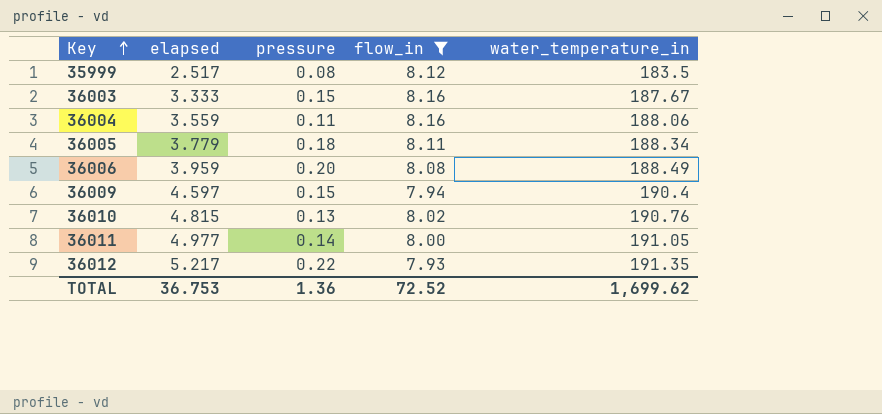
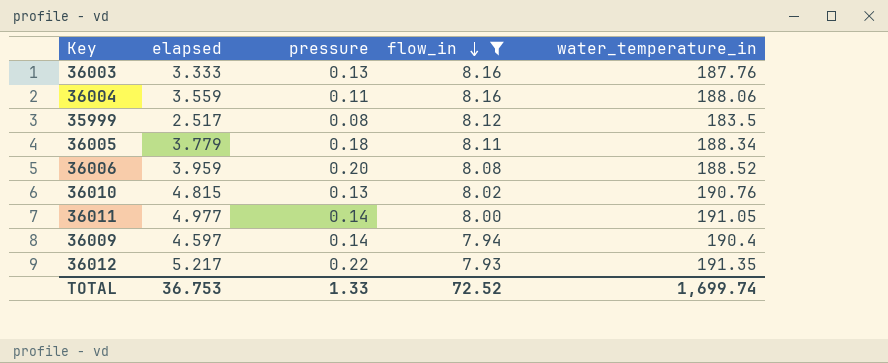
row order: Key ascending -> flow_in descending
36003 | pressure: 0.15 -> 0.13
36003 | water_temperature_in: 187.67 -> 187.76
36006 | water_temperature_in: 188.49 -> 188.52
36009 | pressure: 0.15 -> 0.14
TOTAL | pressure: 1.36 -> 1.33
TOTAL | water_temperature_in: 1,699.62 -> 1,699.74

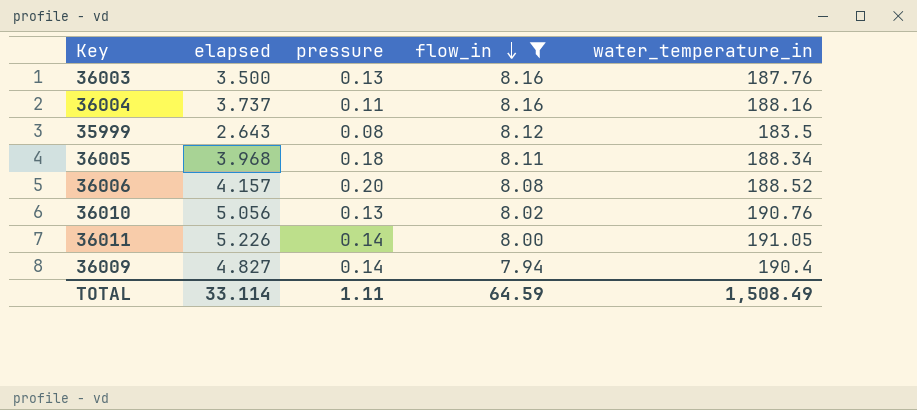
row 36012: 5.217 | 0.22 | 7.93 | 191.35 -> none
36003 | elapsed: 3.333 -> 3.500
36004 | elapsed: 3.559 -> 3.737
36004 | water_temperature_in: 188.06 -> 188.16
35999 | elapsed: 2.517 -> 2.643
36005 | elapsed: 3.779 -> 3.968
36006 | elapsed: 3.959 -> 4.157
36010 | elapsed: 4.815 -> 5.056
36011 | elapsed: 4.977 -> 5.226
36009 | elapsed: 4.597 -> 4.827
TOTAL | elapsed: 36.753 -> 33.114
TOTAL | pressure: 1.33 -> 1.11
TOTAL | flow_in: 72.52 -> 64.59
TOTAL | water_temperature_in: 1,699.74 -> 1,508.49

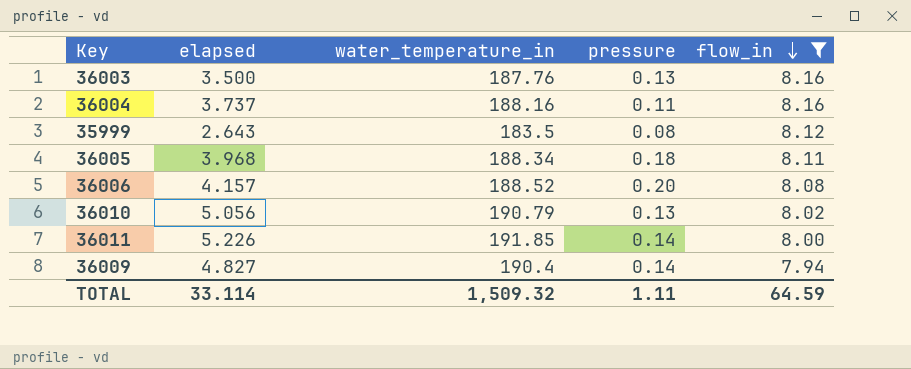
column water_temperature_in | position: 5 -> 3
36010 | water_temperature_in: 190.76 -> 190.79
36011 | water_temperature_in: 191.05 -> 191.85
TOTAL | water_temperature_in: 1,508.49 -> 1,509.32

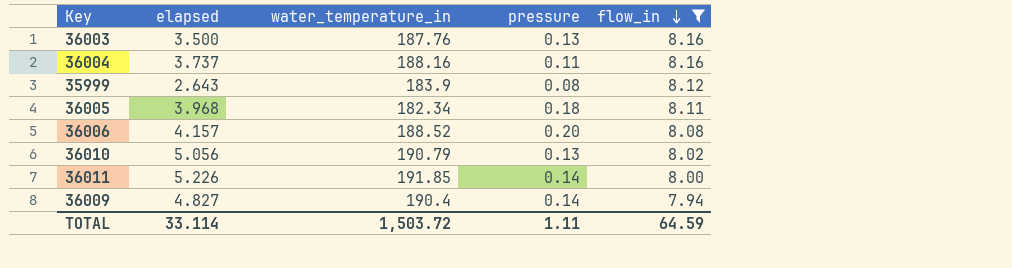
35999 | water_temperature_in: 183.5 -> 183.9
36005 | water_temperature_in: 188.34 -> 182.34
TOTAL | water_temperature_in: 1,509.32 -> 1,503.72

